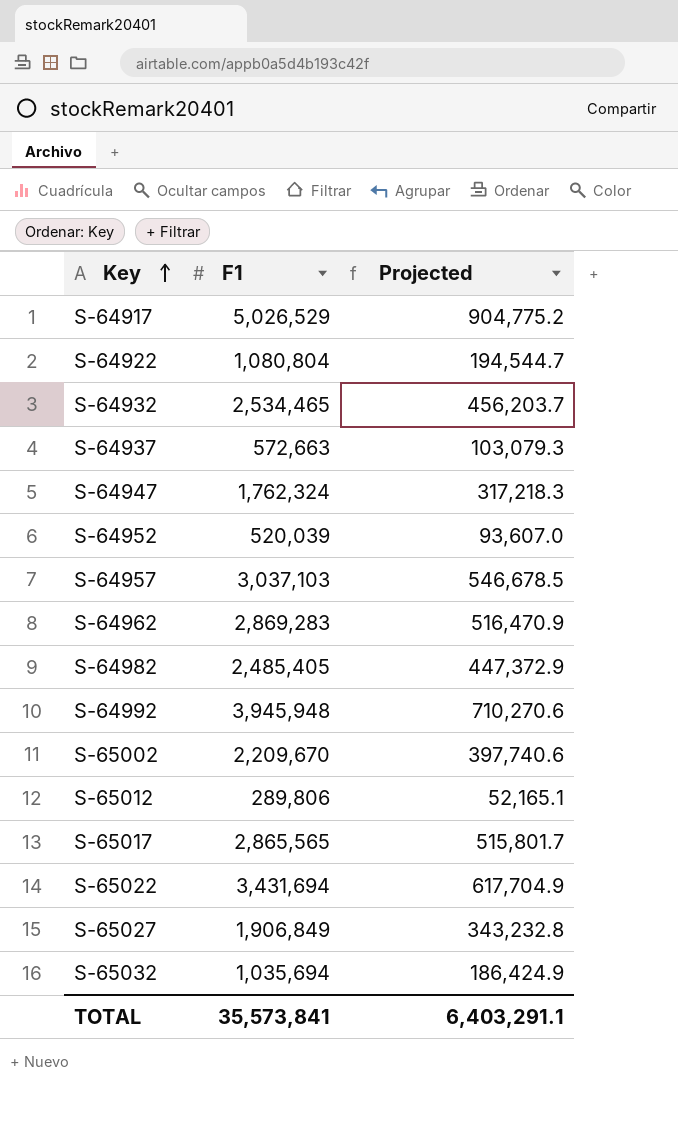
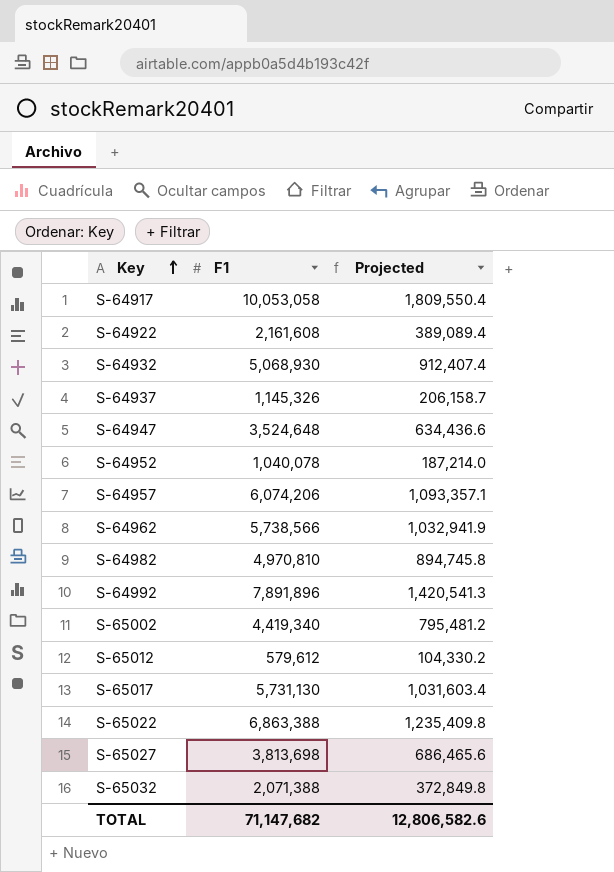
S-64917 | F1: 5,026,529 -> 10,053,058
S-64917 | Projected: 904,775.2 -> 1,809,550.4
S-64922 | F1: 1,080,804 -> 2,161,608
S-64922 | Projected: 194,544.7 -> 389,089.4
S-64932 | F1: 2,534,465 -> 5,068,930
S-64932 | Projected: 456,203.7 -> 912,407.4
S-64937 | F1: 572,663 -> 1,145,326
S-64937 | Projected: 103,079.3 -> 206,158.7
S-64947 | F1: 1,762,324 -> 3,524,648
S-64947 | Projected: 317,218.3 -> 634,436.6
S-64952 | F1: 520,039 -> 1,040,078
S-64952 | Projected: 93,607.0 -> 187,214.0
S-64957 | F1: 3,037,103 -> 6,074,206
S-64957 | Projected: 546,678.5 -> 1,093,357.1
S-64962 | F1: 2,869,283 -> 5,738,566
S-64962 | Projected: 516,470.9 -> 1,032,941.9
S-64982 | F1: 2,485,405 -> 4,970,810
S-64982 | Projected: 447,372.9 -> 894,745.8
S-64992 | F1: 3,945,948 -> 7,891,896
S-64992 | Projected: 710,270.6 -> 1,420,541.3
S-65002 | F1: 2,209,670 -> 4,419,340
S-65002 | Projected: 397,740.6 -> 795,481.2
S-65012 | F1: 289,806 -> 579,612
S-65012 | Projected: 52,165.1 -> 104,330.2
S-65017 | F1: 2,865,565 -> 5,731,130
S-65017 | Projected: 515,801.7 -> 1,031,603.4
S-65022 | F1: 3,431,694 -> 6,863,388
S-65022 | Projected: 617,704.9 -> 1,235,409.8
S-65027 | F1: 1,906,849 -> 3,813,698
S-65027 | Projected: 343,232.8 -> 686,465.6
S-65032 | F1: 1,035,694 -> 2,071,388
S-65032 | Projected: 186,424.9 -> 372,849.8
TOTAL | F1: 35,573,841 -> 71,147,682
TOTAL | Projected: 6,403,291.1 -> 12,806,582.6

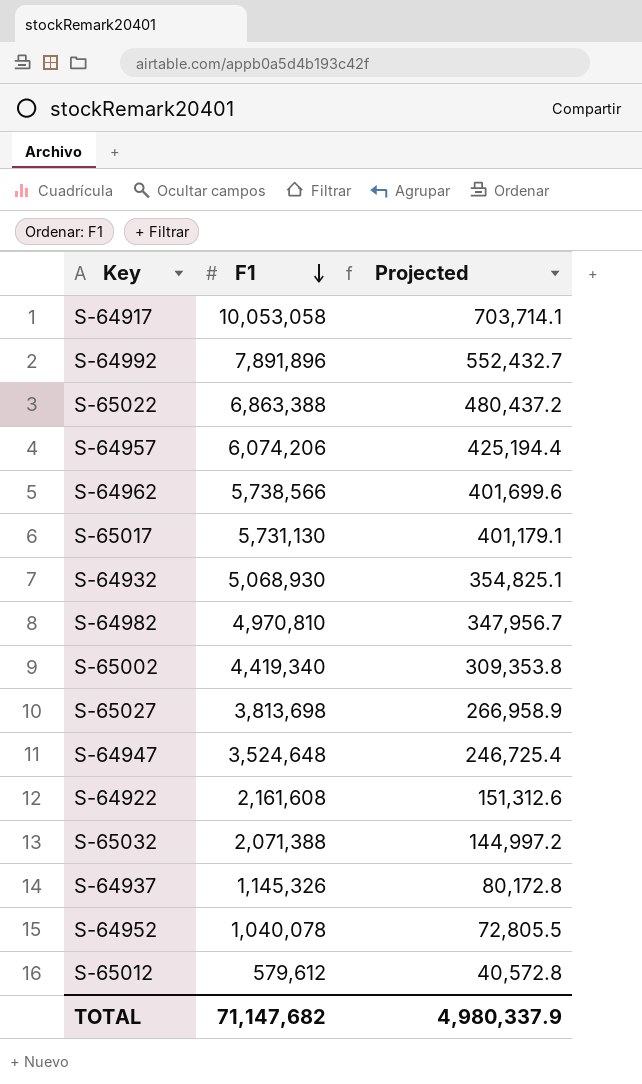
row order: Key ascending -> F1 descending
column Projected | formula: [F1] * 0.18 -> [F1] * 0.07
TOTAL | Projected: 12,806,582.6 -> 4,980,337.9

